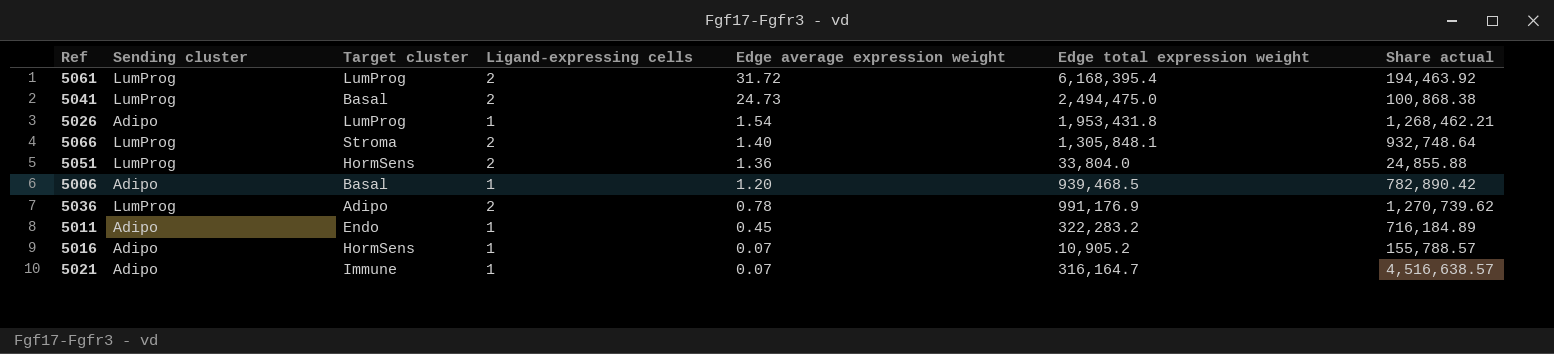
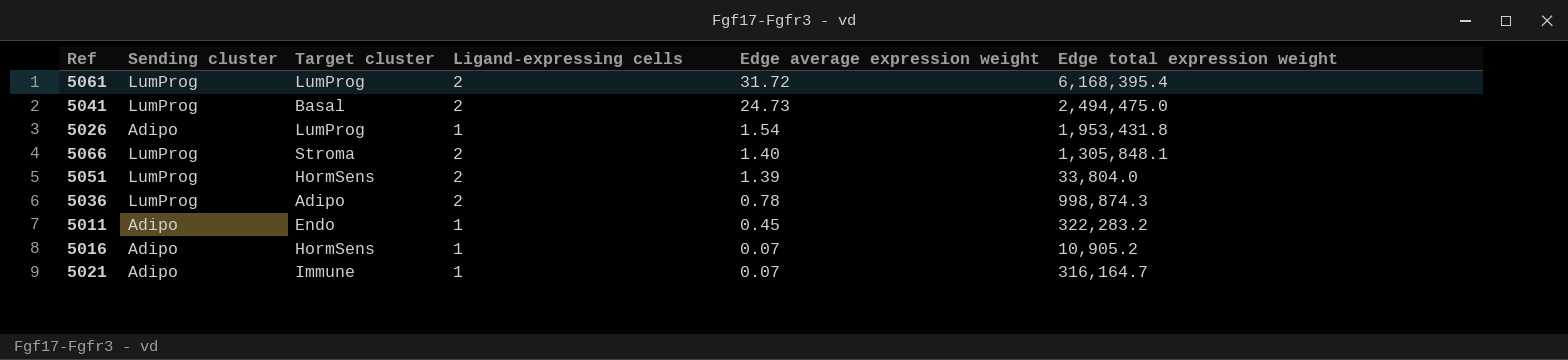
column Share actual | formula: [Edge total expression weight] / [Edge average expression weight] -> none
row 5006: Adipo | Basal | 1 | 1.20 | 939,468.5 | 782,890.42 -> none
5051 | Edge average expression weight: 1.36 -> 1.39
5036 | Edge total expression weight: 991,176.9 -> 998,874.3

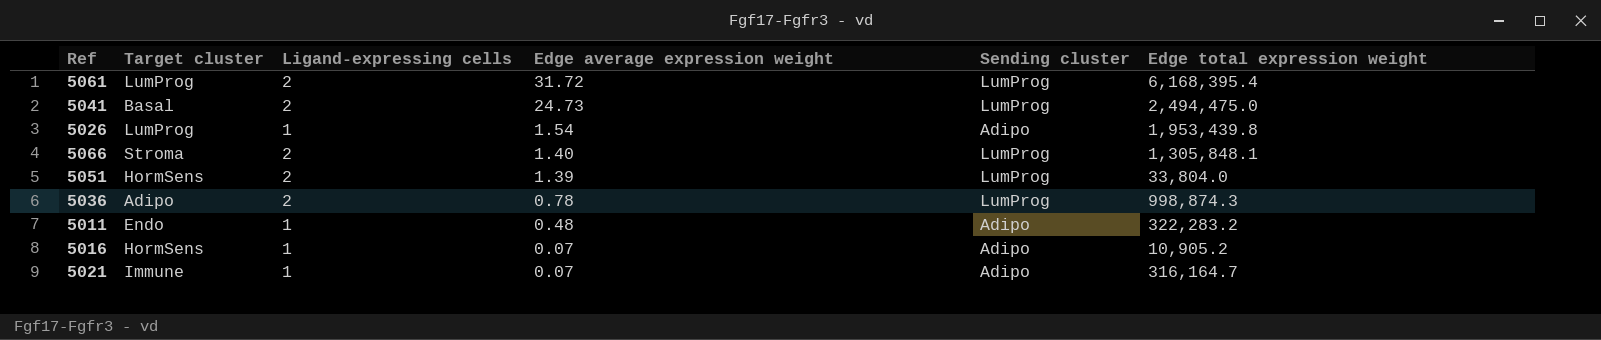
column Sending cluster | position: 2 -> 5
5026 | Edge total expression weight: 1,953,431.8 -> 1,953,439.8
5011 | Edge average expression weight: 0.45 -> 0.48

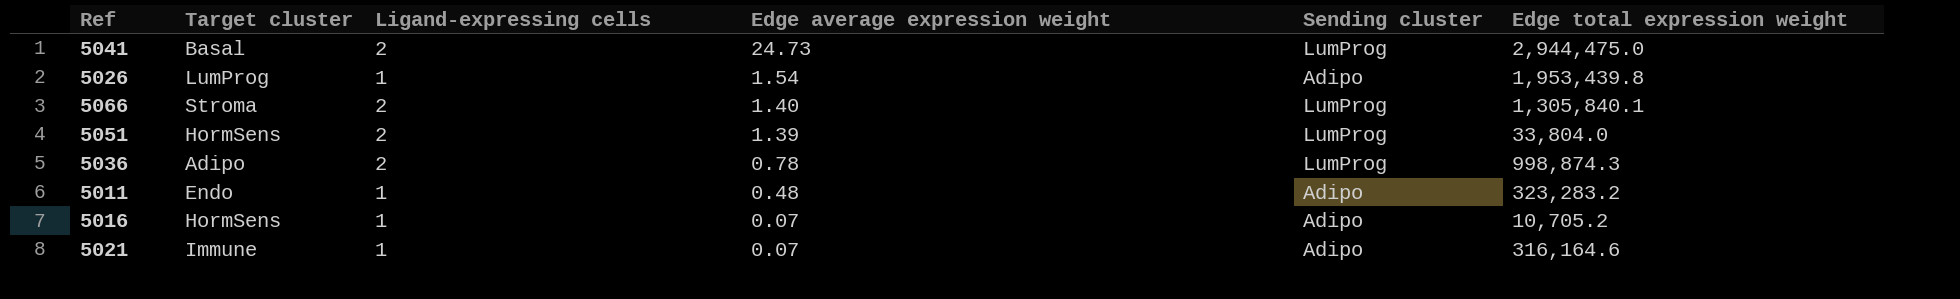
row 5061: LumProg | 2 | 31.72 | LumProg | 6,168,395.4 -> none
5041 | Edge total expression weight: 2,494,475.0 -> 2,944,475.0
5066 | Edge total expression weight: 1,305,848.1 -> 1,305,840.1
5011 | Edge total expression weight: 322,283.2 -> 323,283.2
5016 | Edge total expression weight: 10,905.2 -> 10,705.2
5021 | Edge total expression weight: 316,164.7 -> 316,164.6

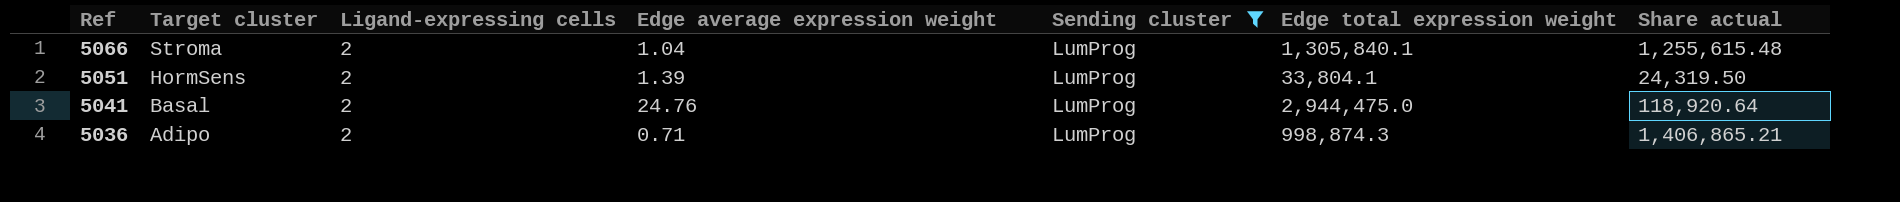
filter: none -> Sending cluster = LumProg
row order: Edge average expression weight descending -> Ref descending
column Share actual | formula: none -> [Edge total expression weight] / [Edge average expression weight]
5066 | Edge average expression weight: 1.40 -> 1.04
5051 | Edge total expression weight: 33,804.0 -> 33,804.1
5041 | Edge average expression weight: 24.73 -> 24.76
5036 | Edge average expression weight: 0.78 -> 0.71

